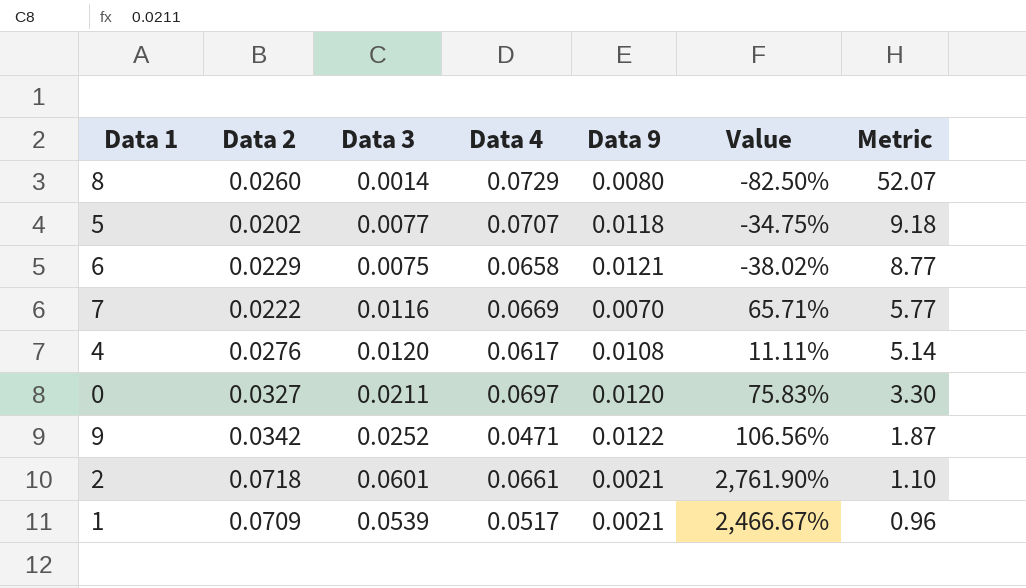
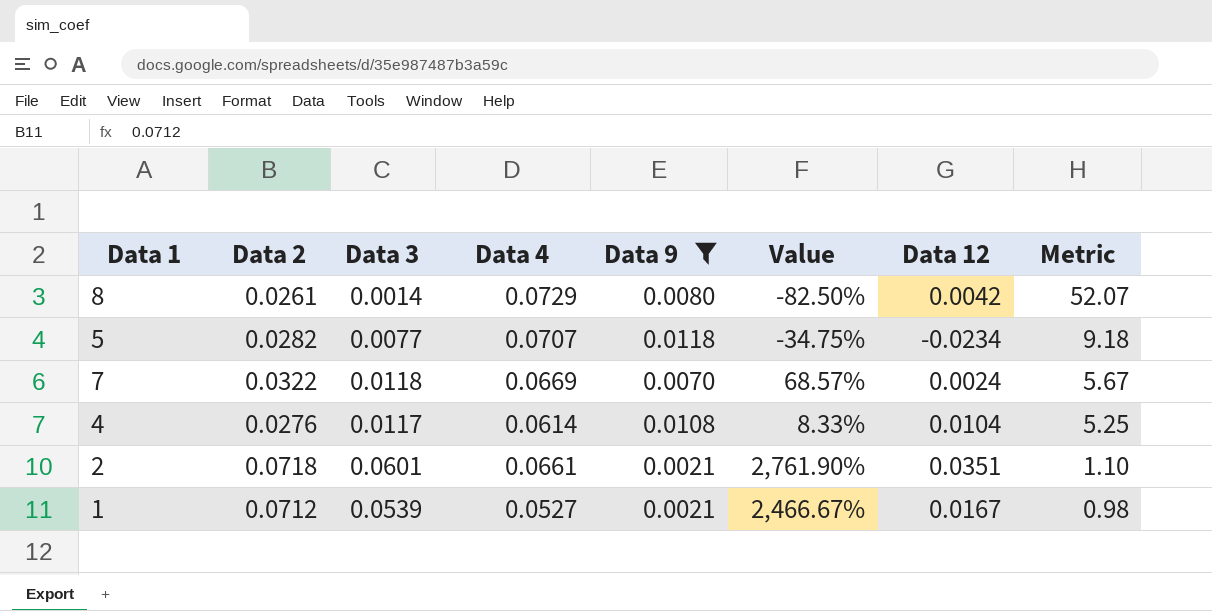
filter: none -> Data 9 <= 0.0118
column Data 12 | position: none -> 7
8 | Data 2: 0.0260 -> 0.0261
5 | Data 2: 0.0202 -> 0.0282
7 | Data 2: 0.0222 -> 0.0322
7 | Data 3: 0.0116 -> 0.0118
7 | Value: 65.71% -> 68.57%
7 | Metric: 5.77 -> 5.67
4 | Data 3: 0.0120 -> 0.0117
4 | Data 4: 0.0617 -> 0.0614
4 | Value: 11.11% -> 8.33%
4 | Metric: 5.14 -> 5.25
1 | Data 2: 0.0709 -> 0.0712
1 | Data 4: 0.0517 -> 0.0527
1 | Metric: 0.96 -> 0.98

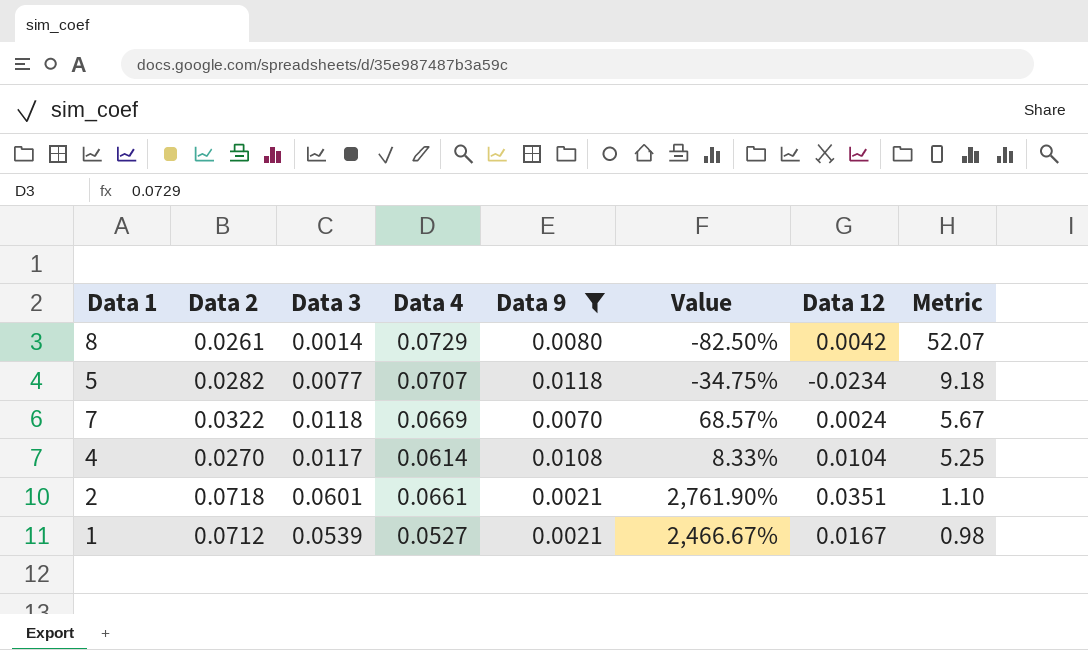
4 | Data 2: 0.0276 -> 0.0270

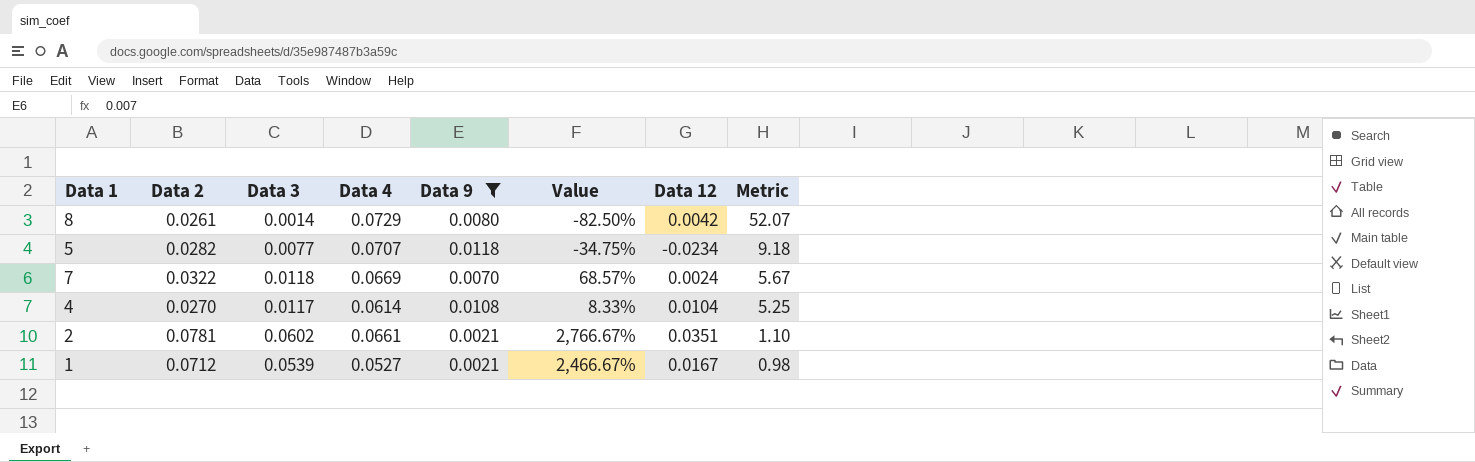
2 | Data 2: 0.0718 -> 0.0781
2 | Data 3: 0.0601 -> 0.0602
2 | Value: 2,761.90% -> 2,766.67%

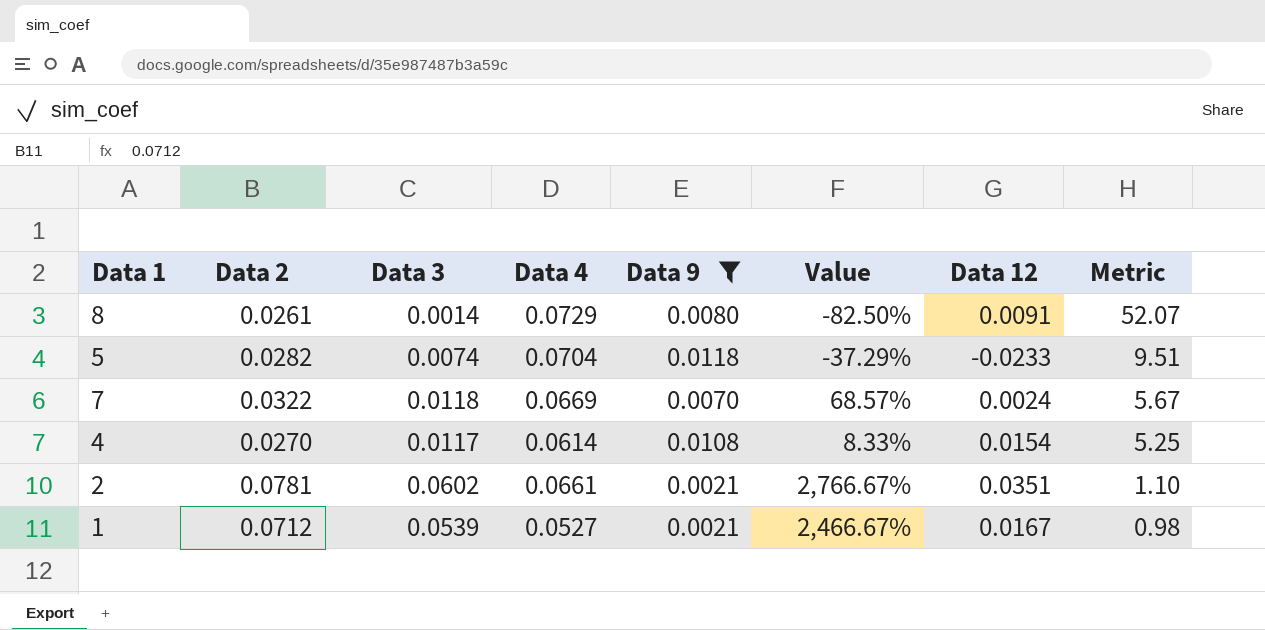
8 | Data 12: 0.0042 -> 0.0091
5 | Data 3: 0.0077 -> 0.0074
5 | Data 4: 0.0707 -> 0.0704
5 | Value: -34.75% -> -37.29%
5 | Data 12: -0.0234 -> -0.0233
5 | Metric: 9.18 -> 9.51
4 | Data 12: 0.0104 -> 0.0154

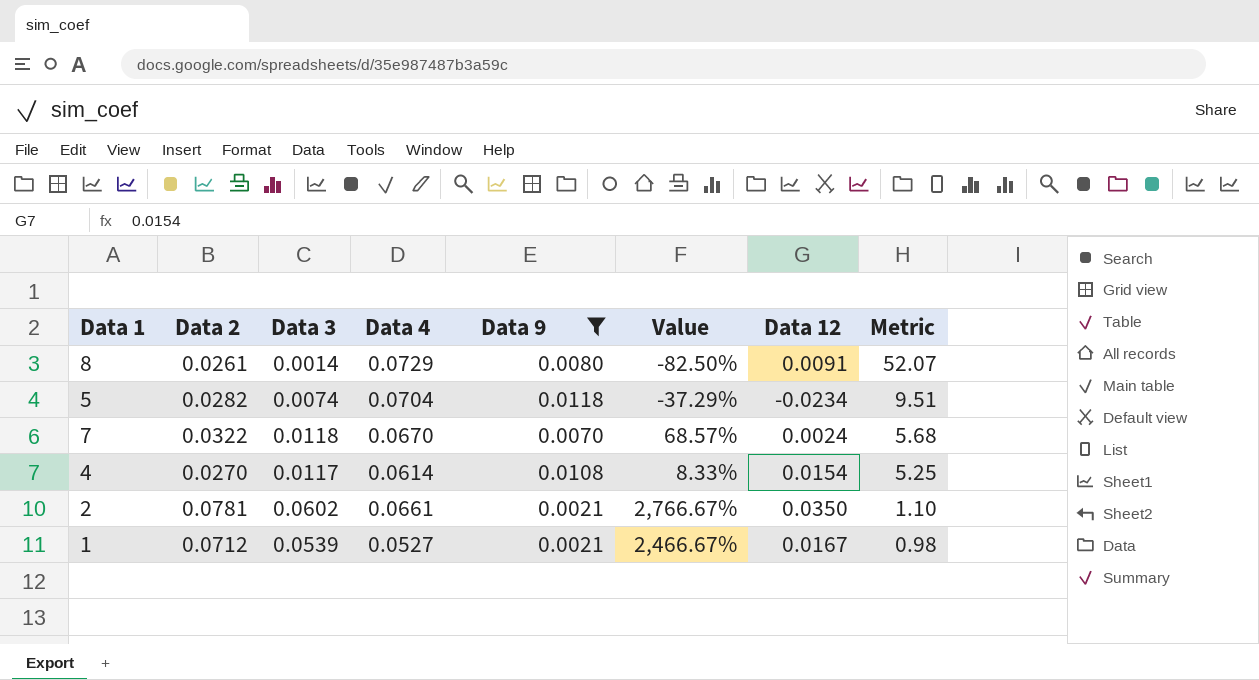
5 | Data 12: -0.0233 -> -0.0234
7 | Data 4: 0.0669 -> 0.0670
7 | Metric: 5.67 -> 5.68
2 | Data 12: 0.0351 -> 0.0350

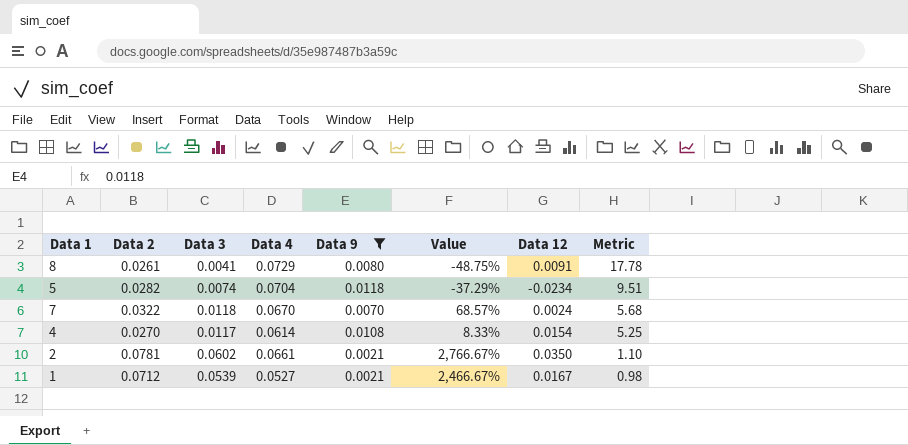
8 | Data 3: 0.0014 -> 0.0041
8 | Value: -82.50% -> -48.75%
8 | Metric: 52.07 -> 17.78

